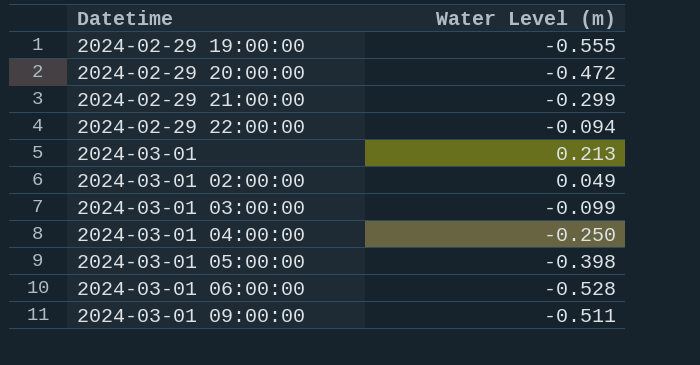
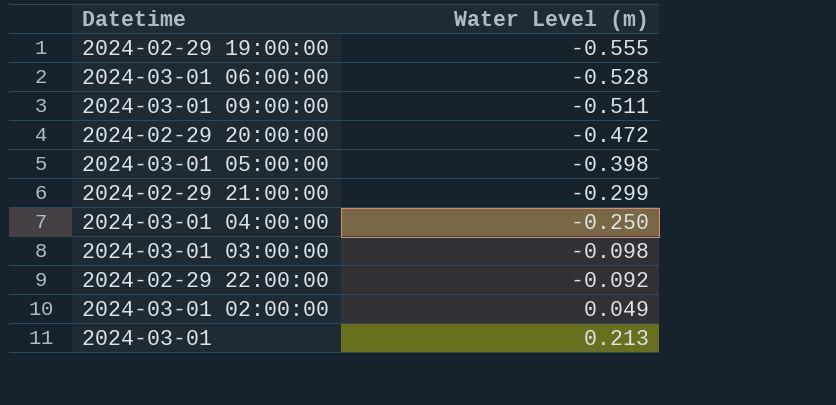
row order: Datetime ascending -> Water Level (m) ascending
2024-03-01 03:00:00 | Water Level (m): -0.099 -> -0.098
2024-02-29 22:00:00 | Water Level (m): -0.094 -> -0.092

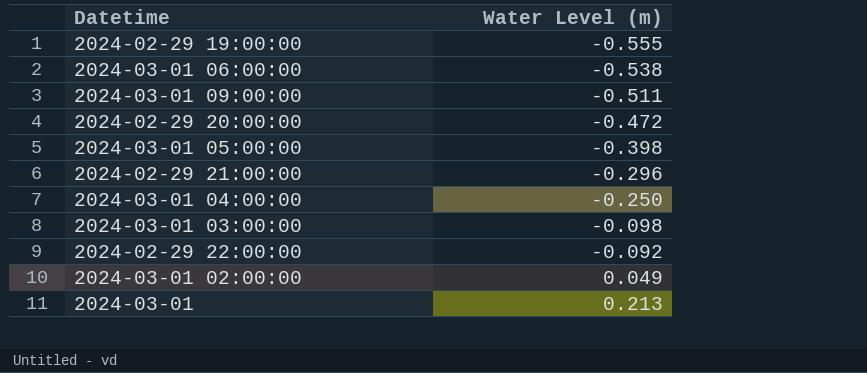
2024-03-01 06:00:00 | Water Level (m): -0.528 -> -0.538
2024-02-29 21:00:00 | Water Level (m): -0.299 -> -0.296

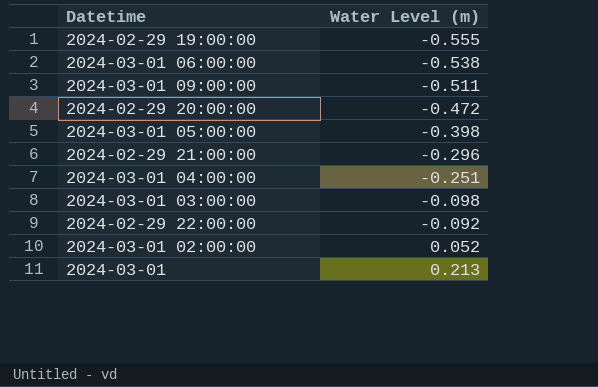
2024-03-01 04:00:00 | Water Level (m): -0.250 -> -0.251
2024-03-01 02:00:00 | Water Level (m): 0.049 -> 0.052

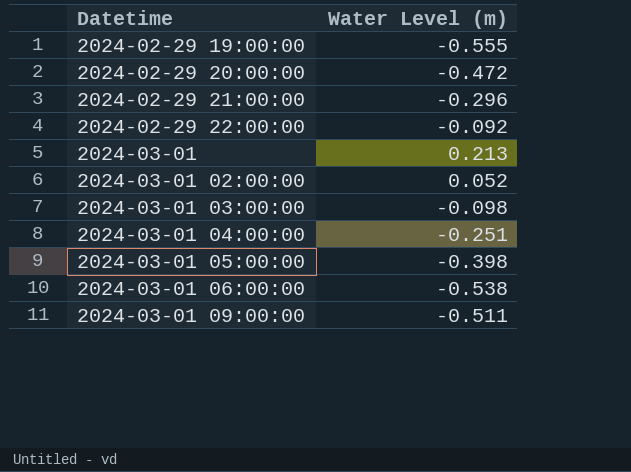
row order: Water Level (m) ascending -> Datetime ascending

